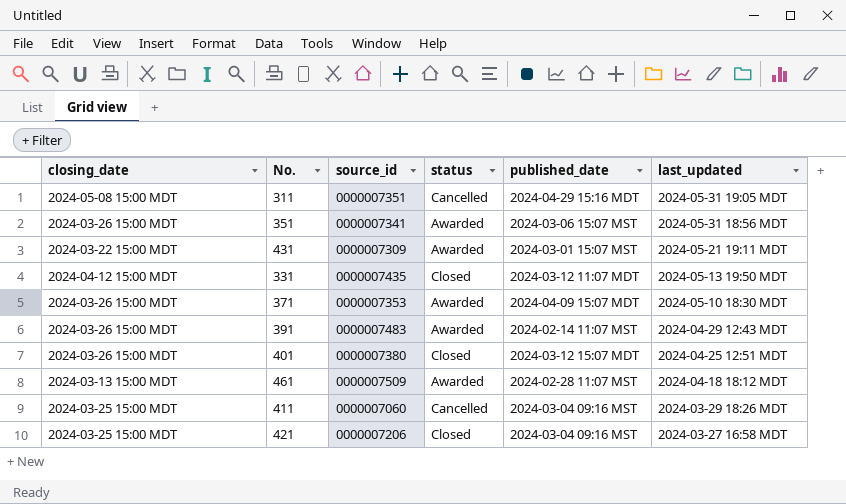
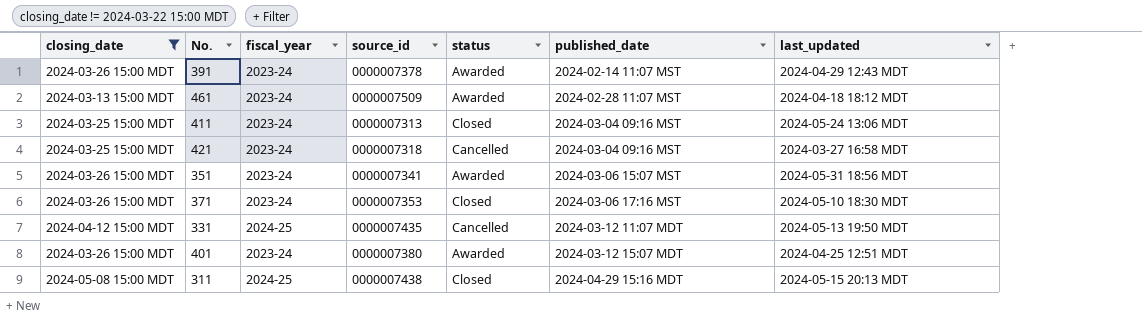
filter: none -> closing_date != 2024-03-22 15:00 MDT
row order: last_updated descending -> published_date ascending
column fiscal_year | position: none -> 3
391 | source_id: 0000007483 -> 0000007378
411 | source_id: 0000007060 -> 0000007313
411 | status: Cancelled -> Closed
411 | last_updated: 2024-03-29 18:26 MDT -> 2024-05-24 13:06 MDT
421 | source_id: 0000007206 -> 0000007318
421 | status: Closed -> Cancelled
371 | status: Awarded -> Closed
371 | published_date: 2024-04-09 15:07 MDT -> 2024-03-06 17:16 MST
331 | status: Closed -> Cancelled
401 | status: Closed -> Awarded
311 | source_id: 0000007351 -> 0000007438
311 | status: Cancelled -> Closed
311 | last_updated: 2024-05-31 19:05 MDT -> 2024-05-15 20:13 MDT

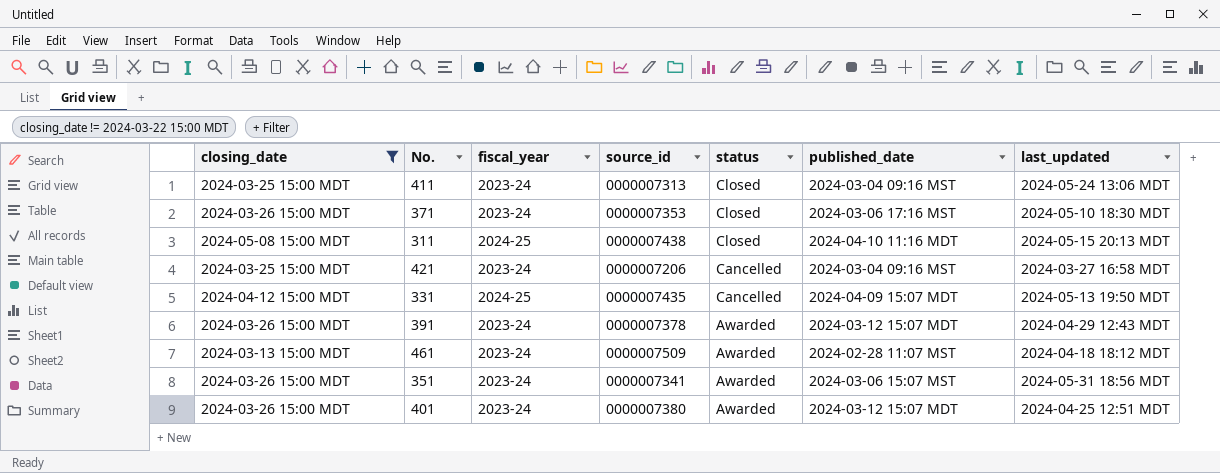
row order: published_date ascending -> status descending
311 | published_date: 2024-04-29 15:16 MDT -> 2024-04-10 11:16 MDT
421 | source_id: 0000007318 -> 0000007206
331 | published_date: 2024-03-12 11:07 MDT -> 2024-04-09 15:07 MDT
391 | published_date: 2024-02-14 11:07 MST -> 2024-03-12 15:07 MDT

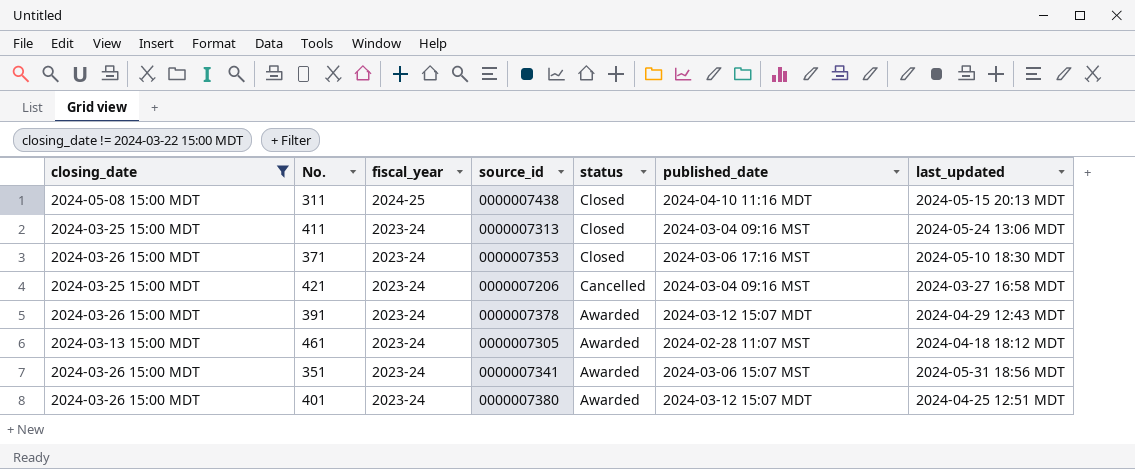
row order: status descending -> fiscal_year descending
row 331: 2024-04-12 15:00 MDT | 2024-25 | 0000007435 | Cancelled | 2024-04-09 15:07 MDT | 2024-05-13 19:50 MDT -> none
461 | source_id: 0000007509 -> 0000007305

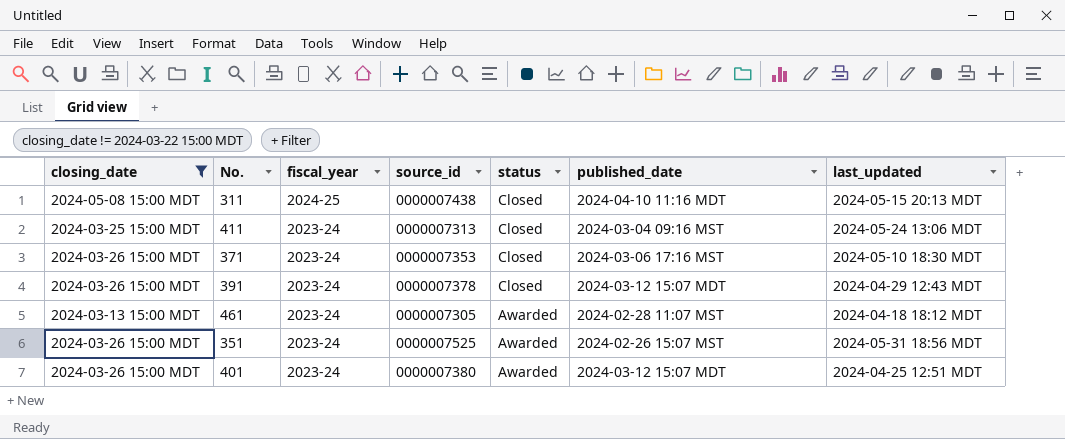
row 421: 2024-03-25 15:00 MDT | 2023-24 | 0000007206 | Cancelled | 2024-03-04 09:16 MST | 2024-03-27 16:58 MDT -> none
391 | status: Awarded -> Closed
351 | source_id: 0000007341 -> 0000007525
351 | published_date: 2024-03-06 15:07 MST -> 2024-02-26 15:07 MST

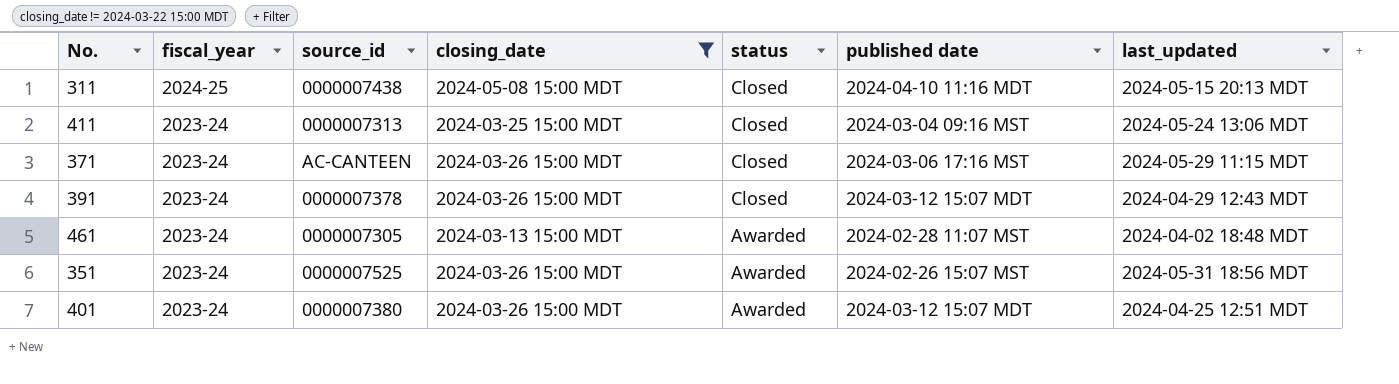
column closing_date | position: 1 -> 4
column name: published_date -> published date
371 | source_id: 0000007353 -> AC-CANTEEN
371 | last_updated: 2024-05-10 18:30 MDT -> 2024-05-29 11:15 MDT
461 | last_updated: 2024-04-18 18:12 MDT -> 2024-04-02 18:48 MDT

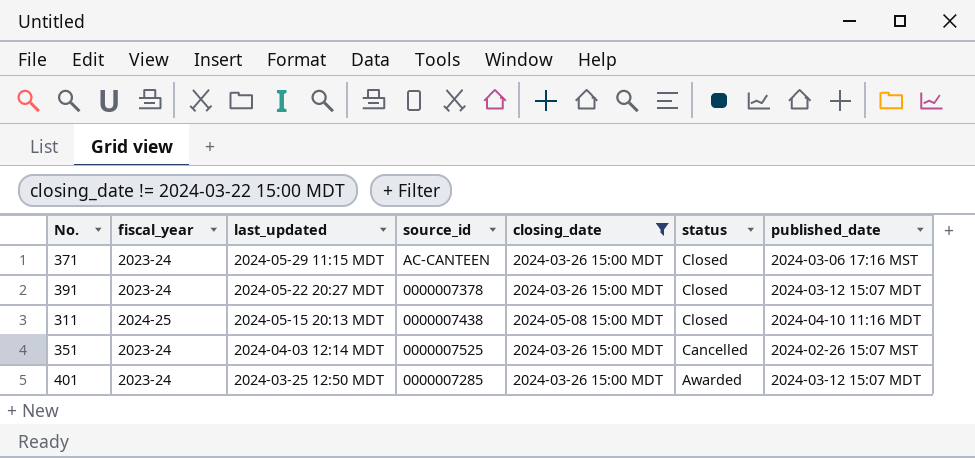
row order: fiscal_year descending -> last_updated descending
column last_updated | position: 7 -> 3
column name: published date -> published_date
row 411: 2023-24 | 0000007313 | 2024-03-25 15:00 MDT | Closed | 2024-03-04 09:16 MST | 2024-05-24 13:06 MDT -> none
row 461: 2023-24 | 0000007305 | 2024-03-13 15:00 MDT | Awarded | 2024-02-28 11:07 MST | 2024-04-02 18:48 MDT -> none
391 | last_updated: 2024-04-29 12:43 MDT -> 2024-05-22 20:27 MDT
351 | last_updated: 2024-05-31 18:56 MDT -> 2024-04-03 12:14 MDT
351 | status: Awarded -> Cancelled
401 | last_updated: 2024-04-25 12:51 MDT -> 2024-03-25 12:50 MDT
401 | source_id: 0000007380 -> 0000007285

